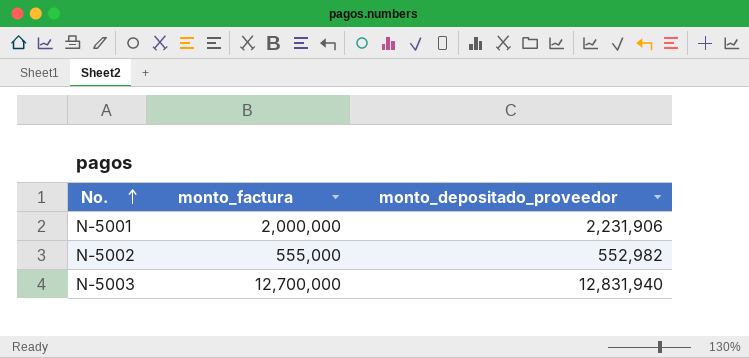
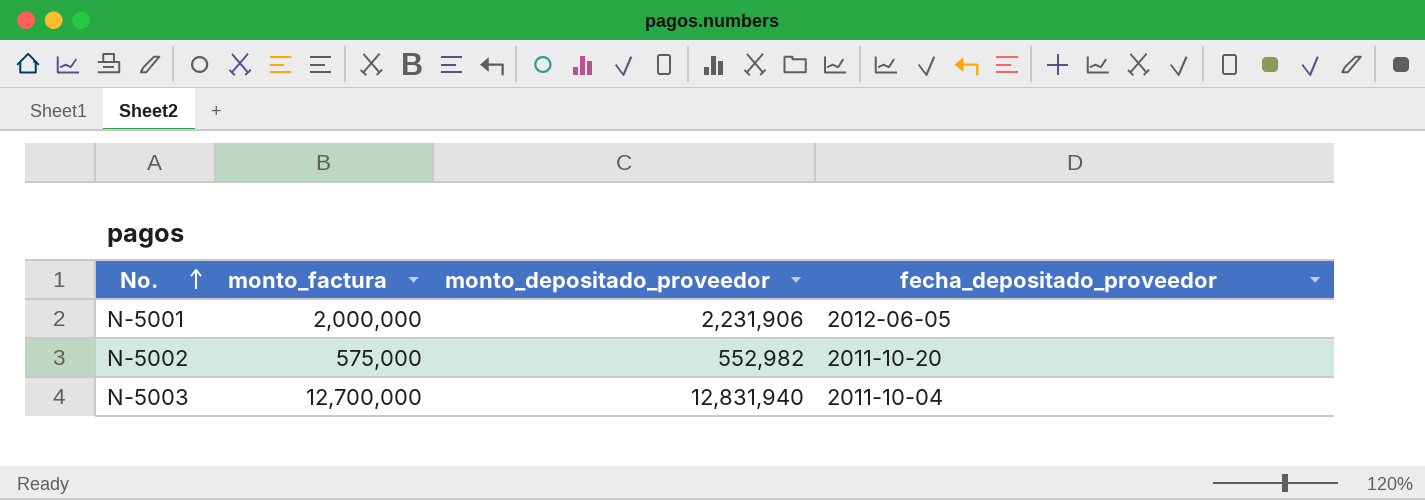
column fecha_depositado_proveedor | position: none -> 4
N-5002 | monto_factura: 555,000 -> 575,000

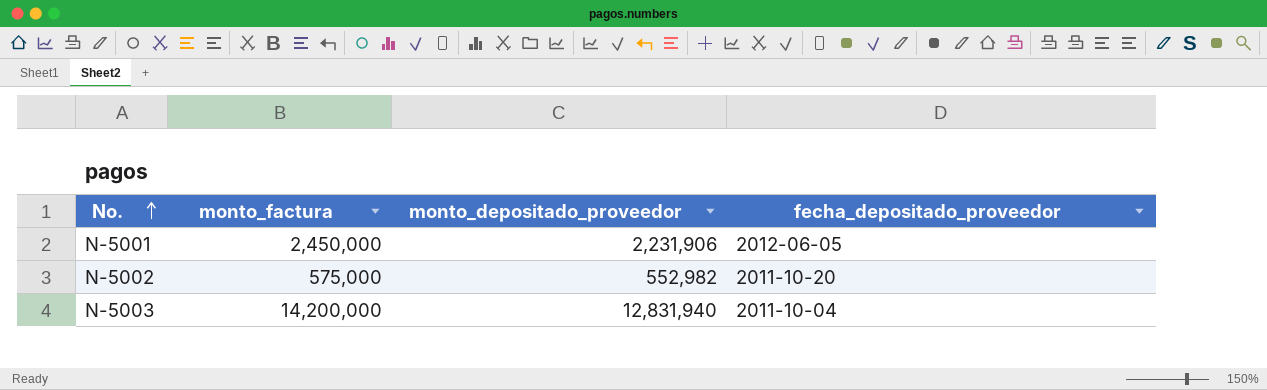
N-5001 | monto_factura: 2,000,000 -> 2,450,000
N-5003 | monto_factura: 12,700,000 -> 14,200,000

